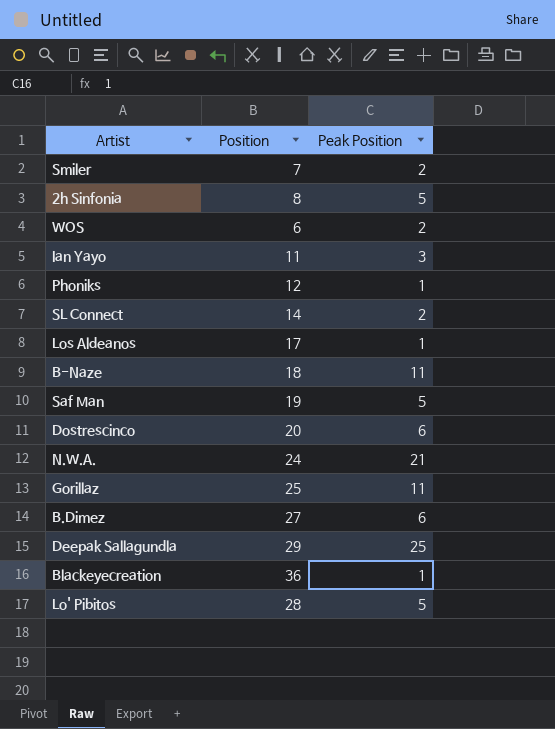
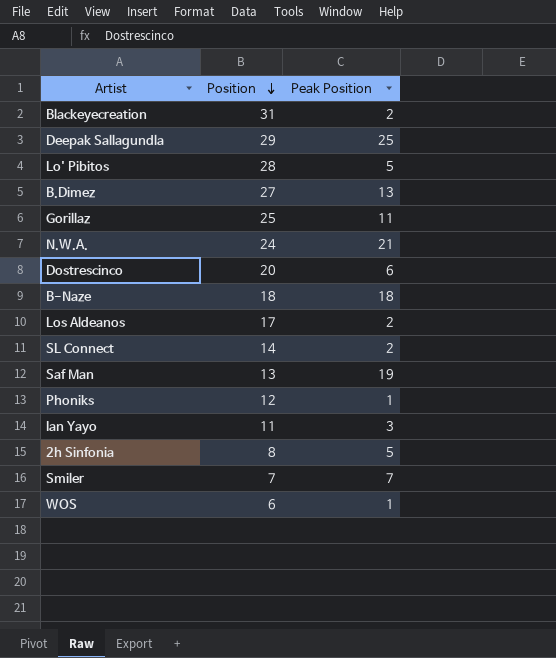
row order: none -> Position descending
Blackeyecreation | Position: 36 -> 31
Blackeyecreation | Peak Position: 1 -> 2
B.Dimez | Peak Position: 6 -> 13
B-Naze | Peak Position: 11 -> 18
Los Aldeanos | Peak Position: 1 -> 2
Saf Man | Position: 19 -> 13
Saf Man | Peak Position: 5 -> 19
Smiler | Peak Position: 2 -> 7
WOS | Peak Position: 2 -> 1

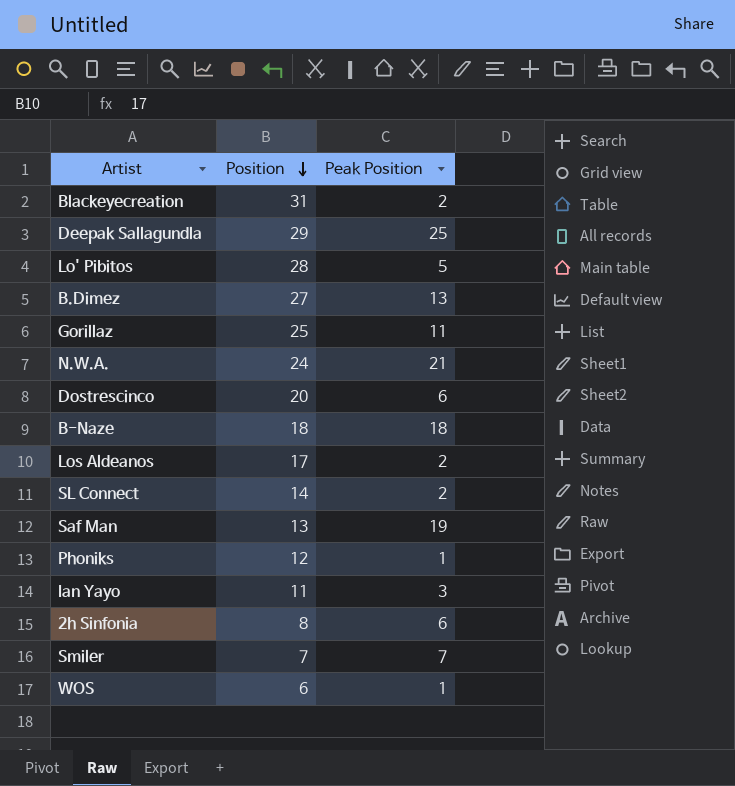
2h Sinfonia | Peak Position: 5 -> 6

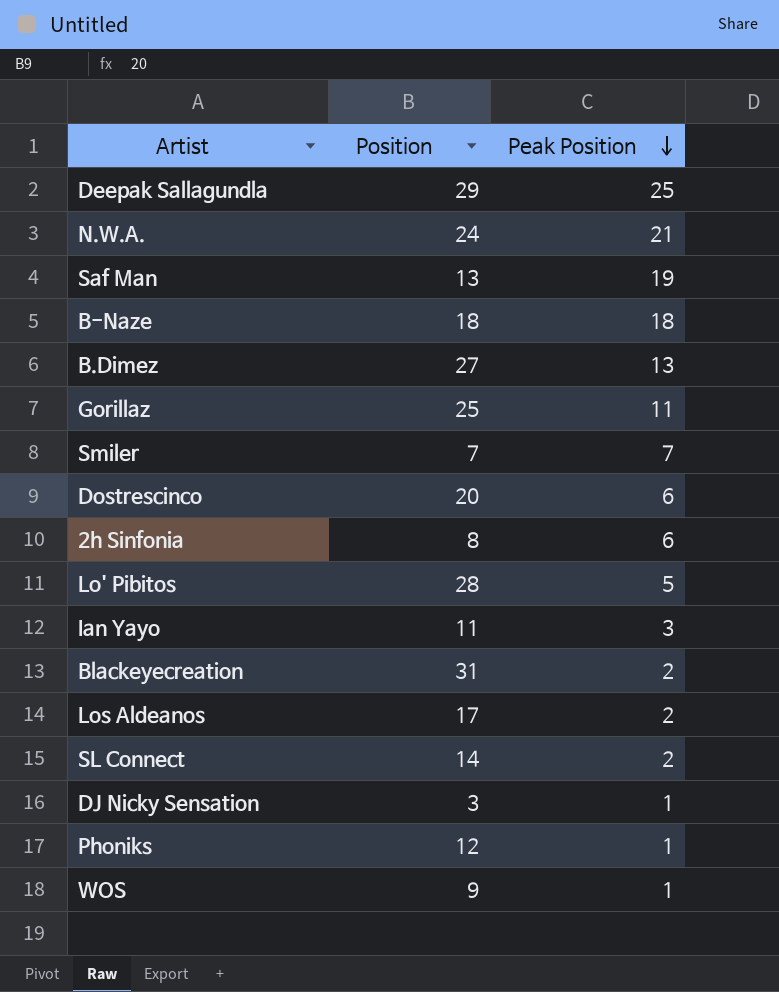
row order: Position descending -> Peak Position descending
row DJ Nicky Sensation: none -> 3 | 1
WOS | Position: 6 -> 9

